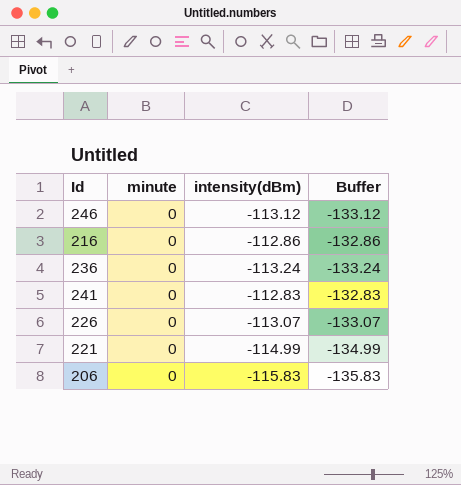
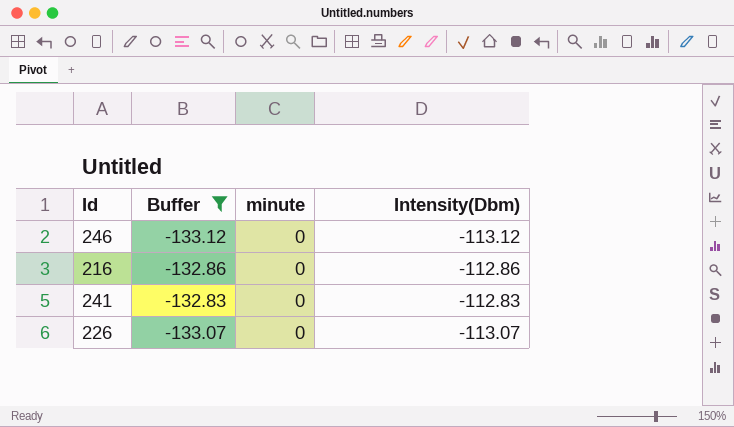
filter: none -> Buffer >= -133.12
column Buffer | position: 4 -> 2
column name: intensity(dBm) -> Intensity(Dbm)

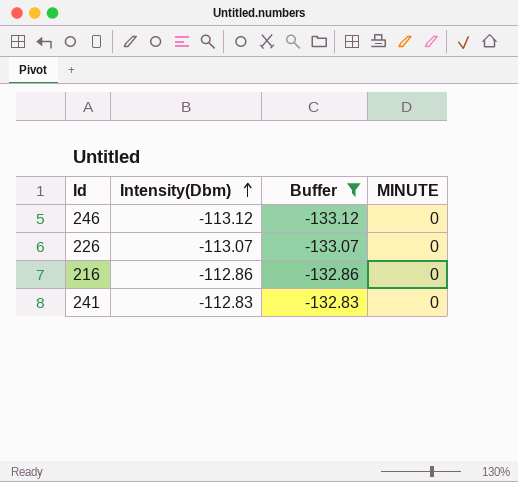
row order: none -> Intensity(Dbm) ascending
column Intensity(Dbm) | position: 4 -> 2
column name: minute -> MINUTE

